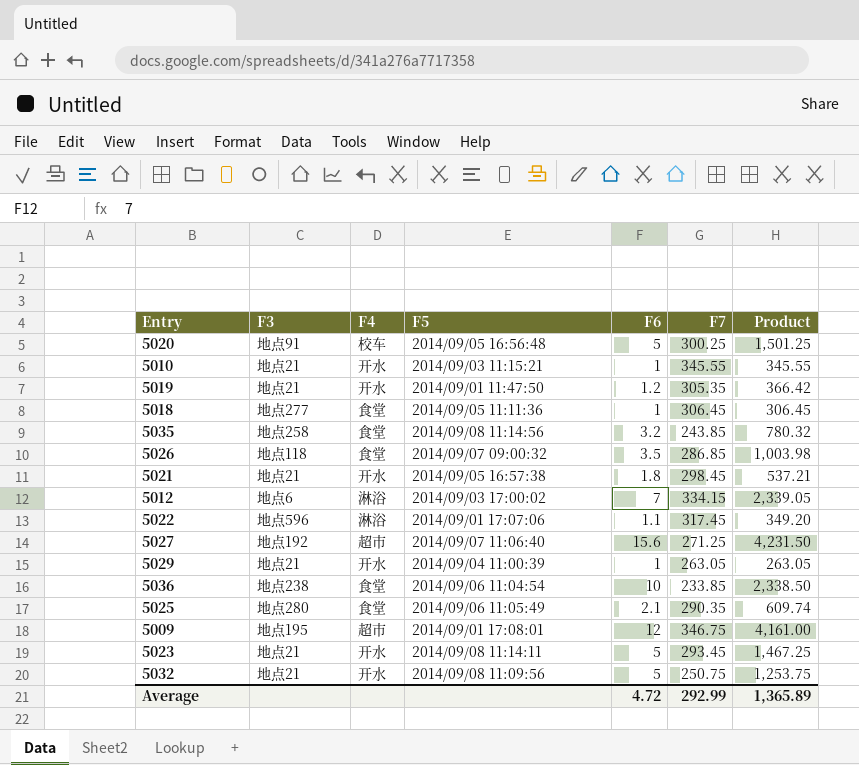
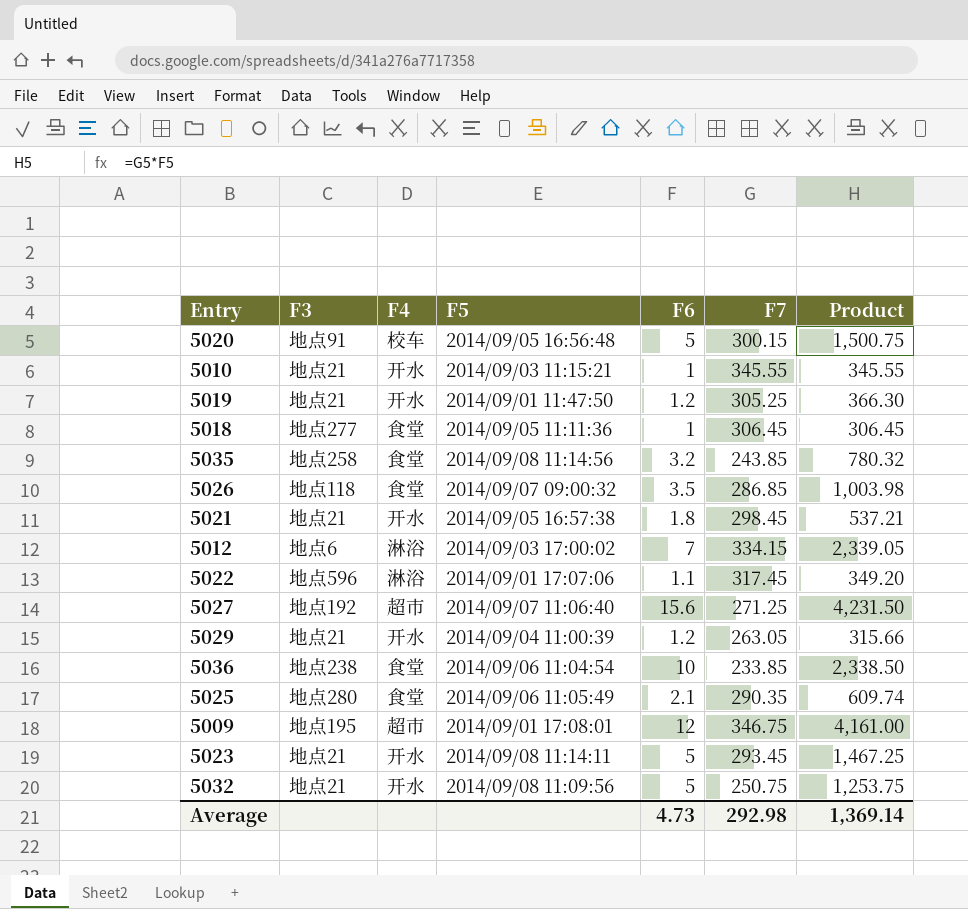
5020 | F7: 300.25 -> 300.15
5020 | Product: 1,501.25 -> 1,500.75
5019 | F7: 305.35 -> 305.25
5019 | Product: 366.42 -> 366.30
5029 | F6: 1 -> 1.2
5029 | Product: 263.05 -> 315.66
Average | F6: 4.72 -> 4.73
Average | F7: 292.99 -> 292.98
Average | Product: 1,365.89 -> 1,369.14

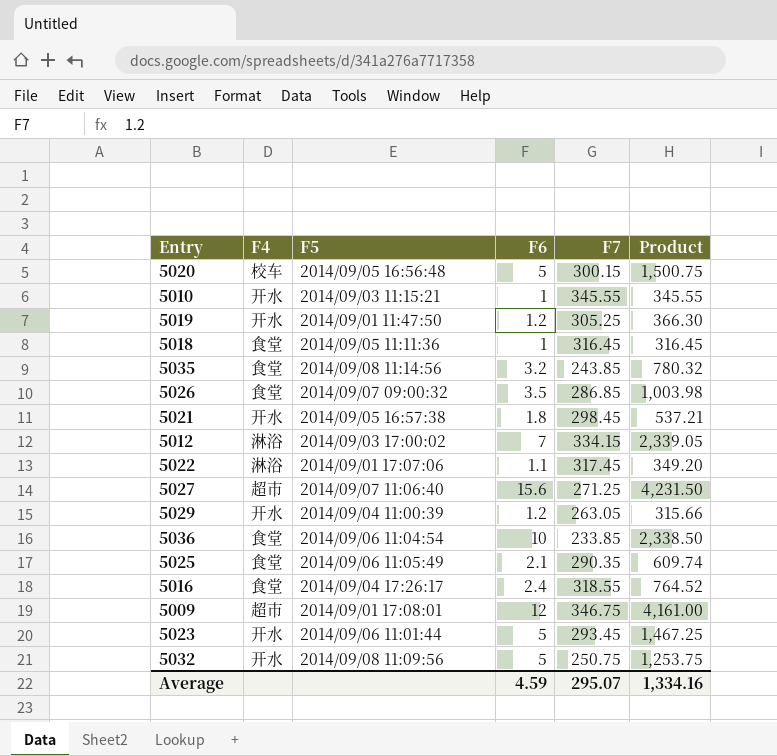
column F3 | position: 2 -> none
5018 | F7: 306.45 -> 316.45
5018 | Product: 306.45 -> 316.45
row 5016: none -> 食堂 | 2014/09/04 17:26:17 | 2.4 | 318.55 | 764.52
5023 | F5: 2014/09/08 11:14:11 -> 2014/09/06 11:01:44
Average | F6: 4.73 -> 4.59
Average | F7: 292.98 -> 295.07
Average | Product: 1,369.14 -> 1,334.16

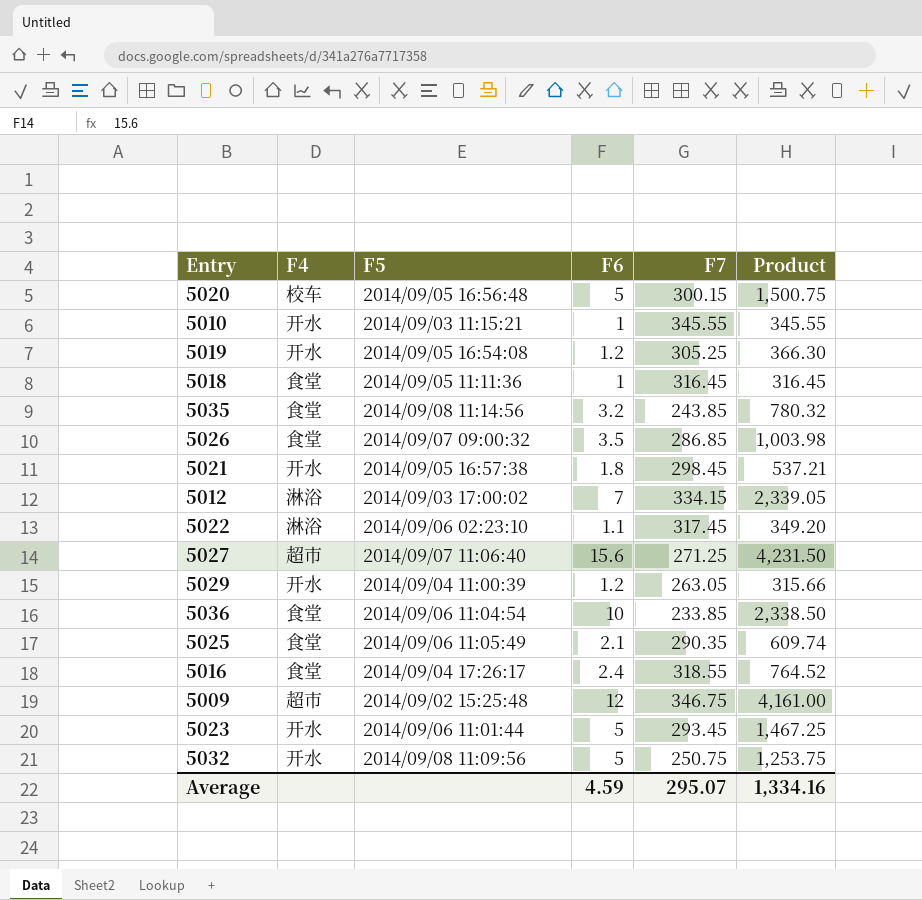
5019 | F5: 2014/09/01 11:47:50 -> 2014/09/05 16:54:08
5022 | F5: 2014/09/01 17:07:06 -> 2014/09/06 02:23:10
5009 | F5: 2014/09/01 17:08:01 -> 2014/09/02 15:25:48

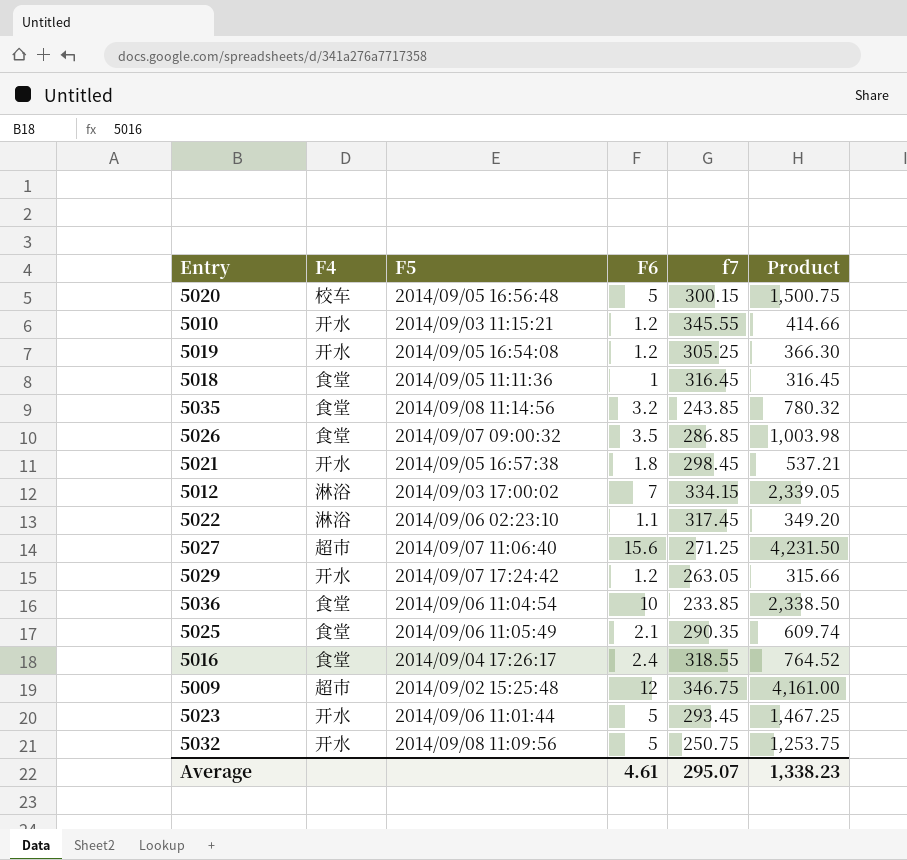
column name: F7 -> f7
5010 | F6: 1 -> 1.2
5010 | Product: 345.55 -> 414.66
5029 | F5: 2014/09/04 11:00:39 -> 2014/09/07 17:24:42
Average | F6: 4.59 -> 4.61
Average | Product: 1,334.16 -> 1,338.23

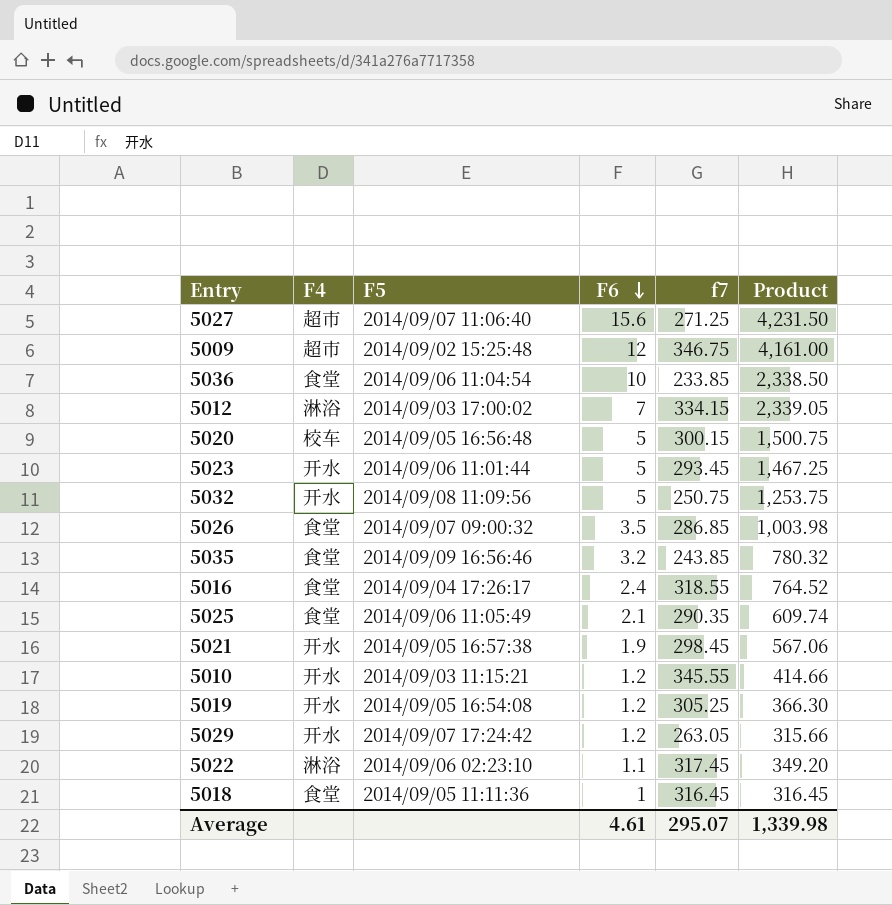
row order: none -> F6 descending
5035 | F5: 2014/09/08 11:14:56 -> 2014/09/09 16:56:46
5021 | F6: 1.8 -> 1.9
5021 | Product: 537.21 -> 567.06
Average | Product: 1,338.23 -> 1,339.98

